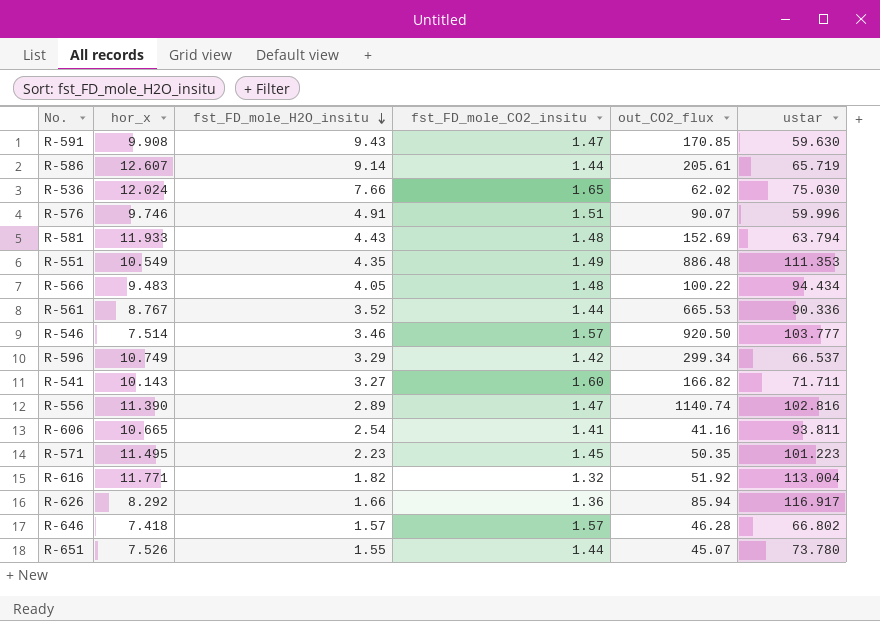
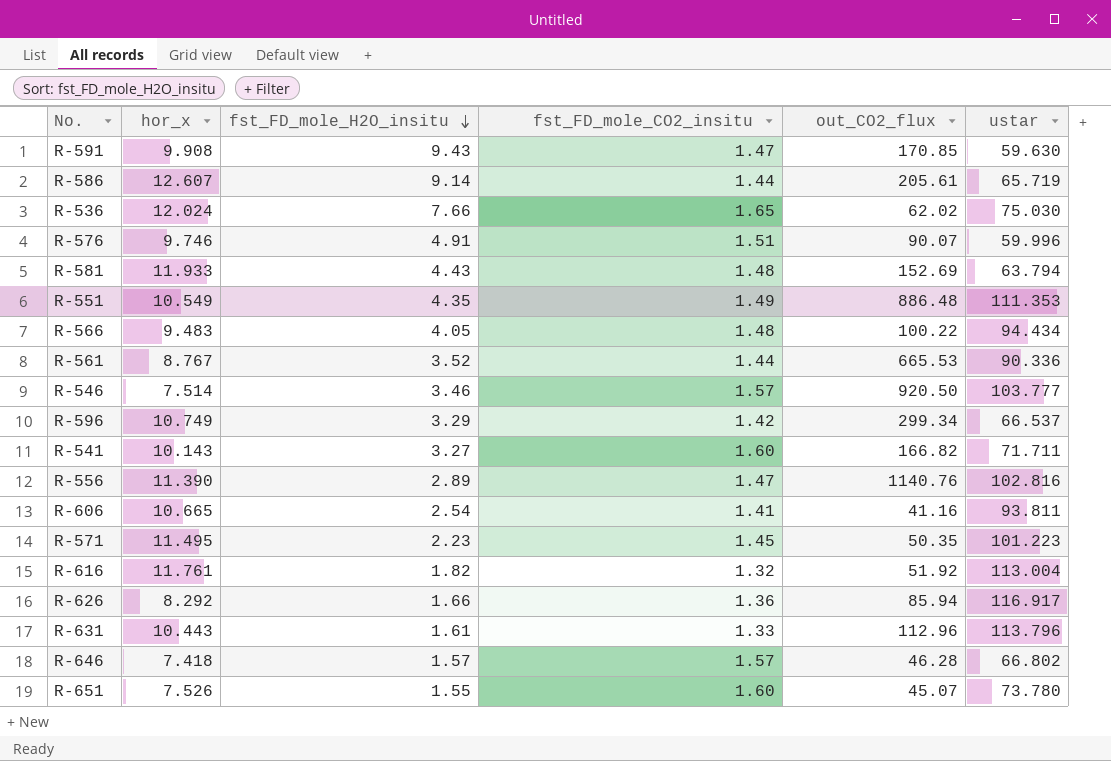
R-556 | out_CO2_flux: 1140.74 -> 1140.76
R-616 | hor_x: 11.771 -> 11.761
row R-631: none -> 10.443 | 1.61 | 1.33 | 112.96 | 113.796
R-651 | fst_FD_mole_CO2_insitu: 1.44 -> 1.60

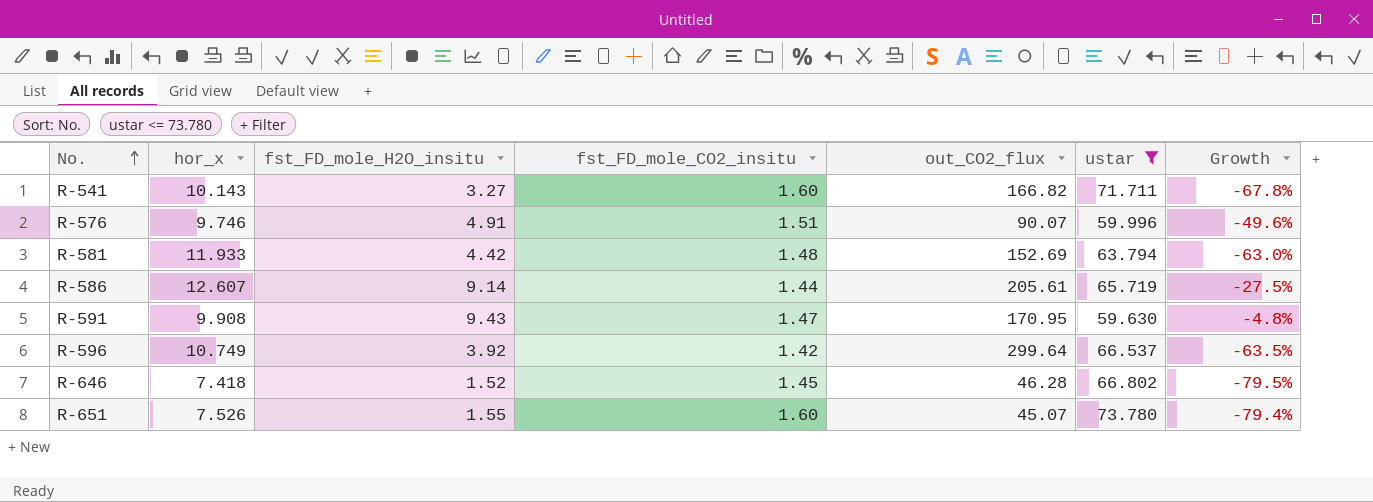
filter: none -> ustar <= 73.780
row order: fst_FD_mole_H2O_insitu descending -> No. ascending
column Growth | formula: none -> ([fst_FD_mole_H2O_insitu] - [hor_x]) / [hor_x]
R-581 | fst_FD_mole_H2O_insitu: 4.43 -> 4.42
R-591 | out_CO2_flux: 170.85 -> 170.95
R-596 | fst_FD_mole_H2O_insitu: 3.29 -> 3.92
R-596 | out_CO2_flux: 299.34 -> 299.64
R-646 | fst_FD_mole_H2O_insitu: 1.57 -> 1.52
R-646 | fst_FD_mole_CO2_insitu: 1.57 -> 1.45

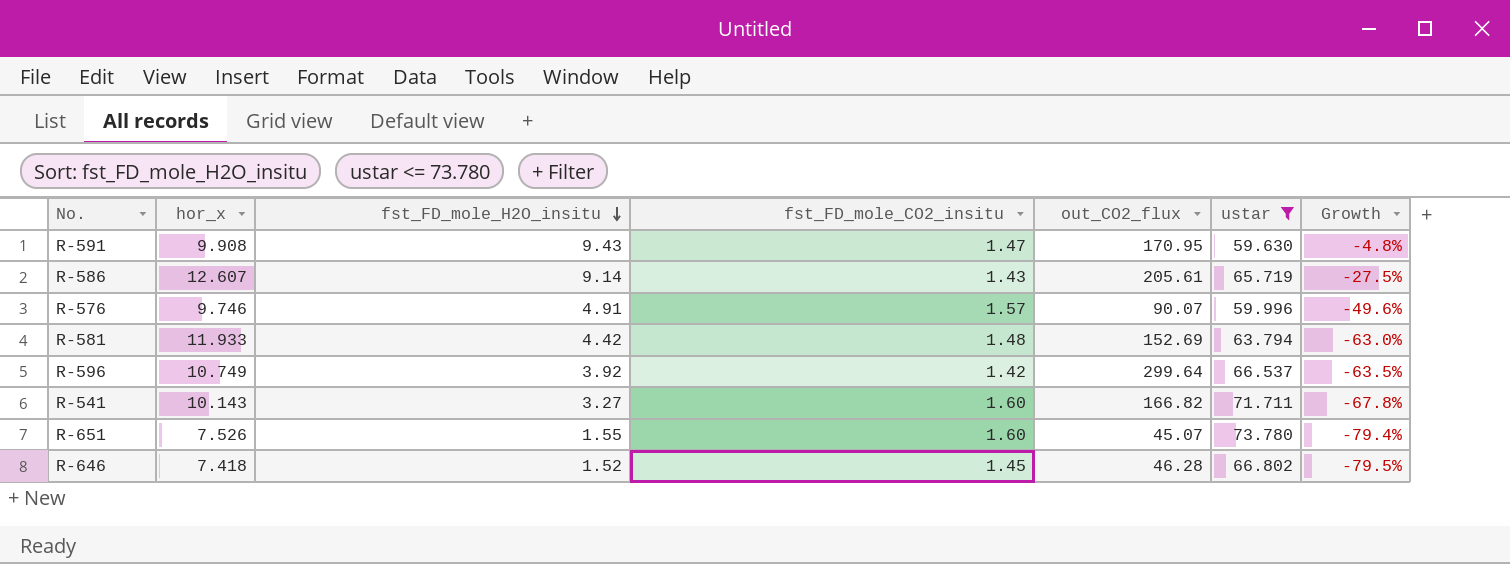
row order: No. ascending -> fst_FD_mole_H2O_insitu descending
R-586 | fst_FD_mole_CO2_insitu: 1.44 -> 1.43
R-576 | fst_FD_mole_CO2_insitu: 1.51 -> 1.57

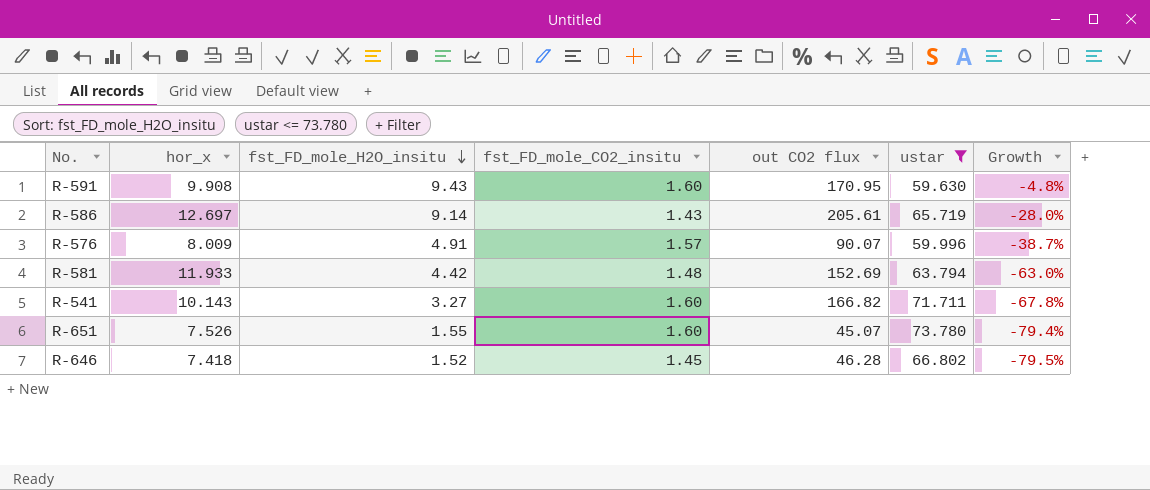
column name: out_CO2_flux -> out CO2 flux
row R-596: 10.749 | 3.92 | 1.42 | 299.64 | 66.537 | -63.5% -> none
R-591 | fst_FD_mole_CO2_insitu: 1.47 -> 1.60
R-586 | hor_x: 12.607 -> 12.697
R-586 | Growth: -27.5% -> -28.0%
R-576 | hor_x: 9.746 -> 8.009
R-576 | Growth: -49.6% -> -38.7%

